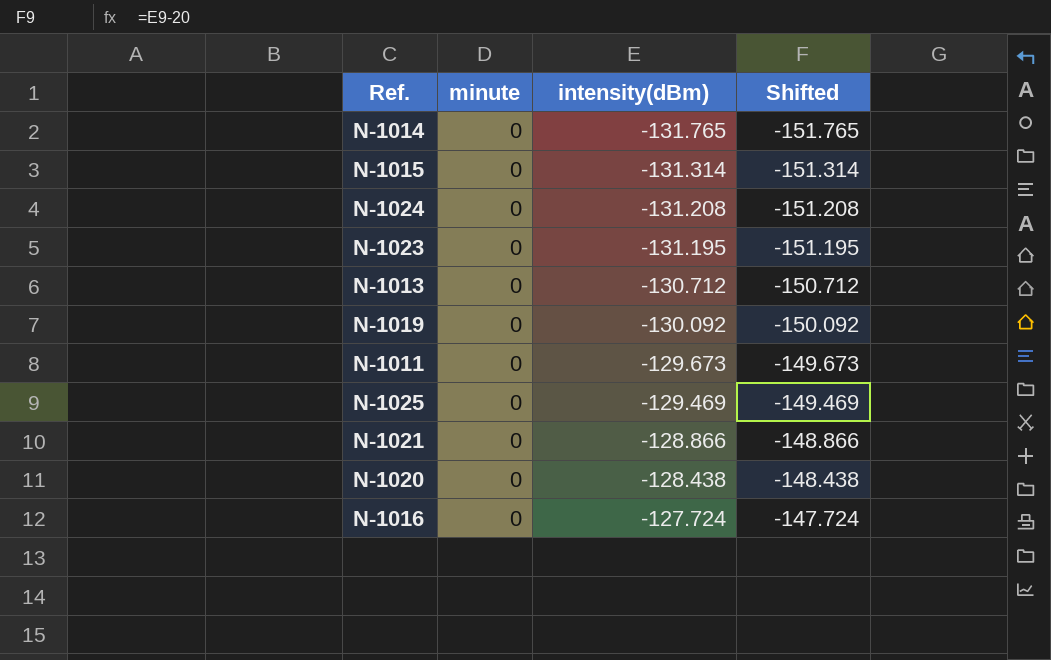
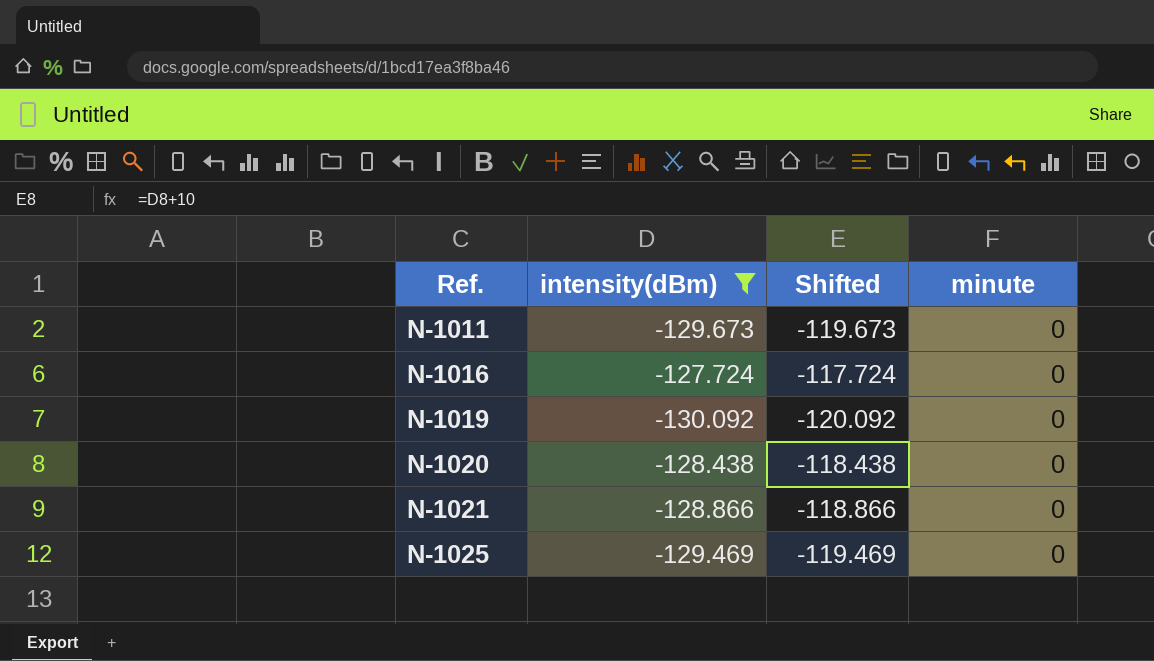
filter: none -> intensity(dBm) >= -130.092
row order: intensity(dBm) ascending -> Ref. ascending
column Shifted | formula: [intensity(dBm)] - 20 -> [intensity(dBm)] + 10
column minute | position: 2 -> 4

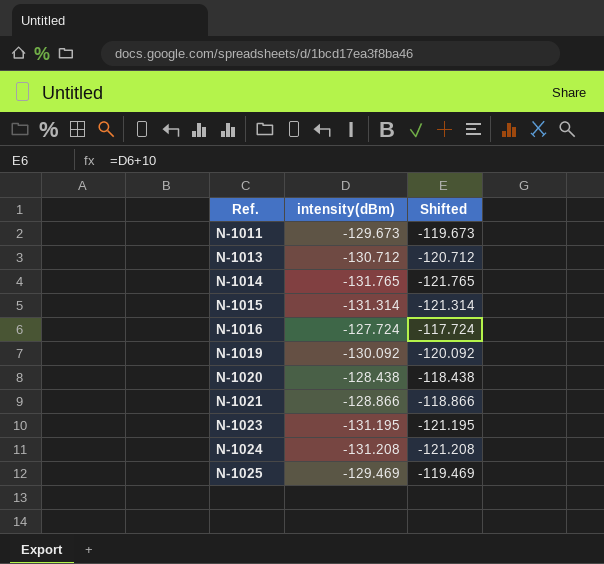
filter: intensity(dBm) >= -130.092 -> none
column minute | position: 4 -> none

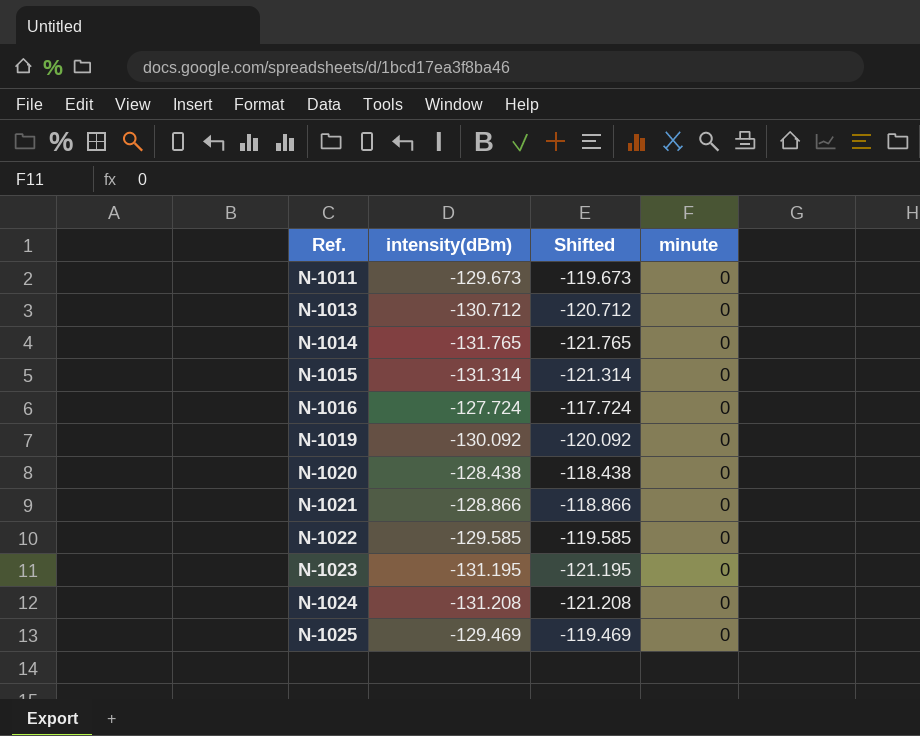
column minute | position: none -> 4
row N-1022: none -> -129.585 | -119.585 | 0

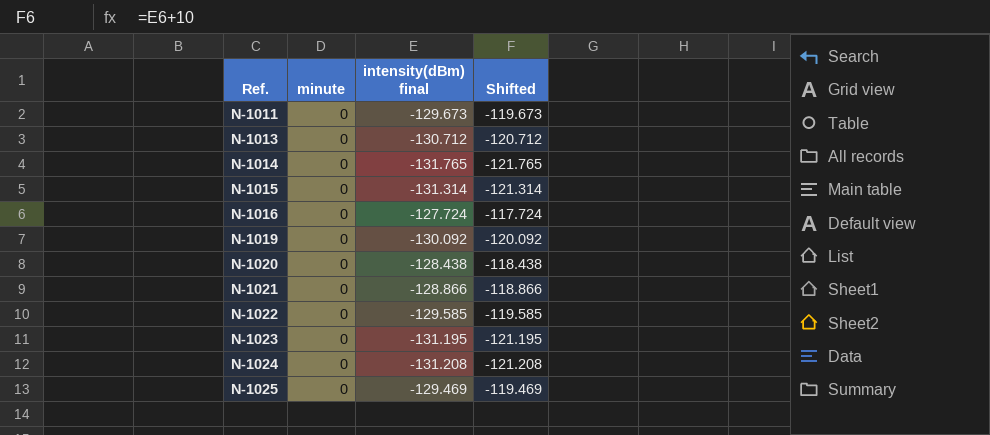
column minute | position: 4 -> 2
column name: intensity(dBm) -> intensity(dBm) final

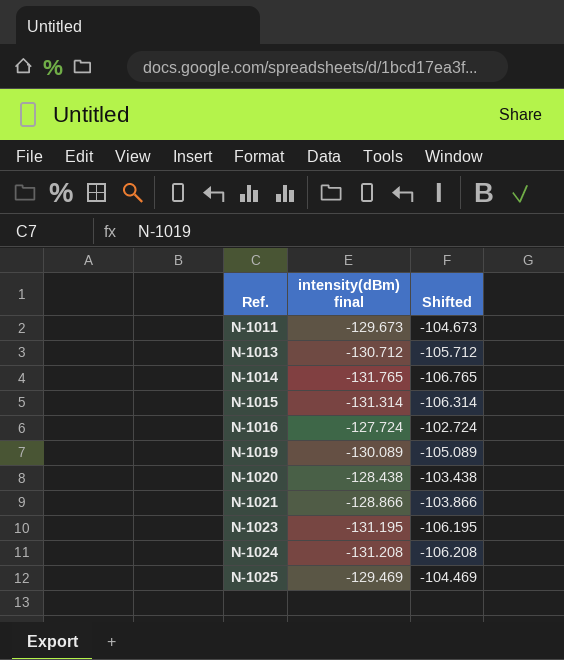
column minute | position: 2 -> none
column Shifted | formula: [intensity(dBm) final] + 10 -> [intensity(dBm) final] + 25
row N-1022: 0 | -129.585 | -119.585 -> none
N-1019 | intensity(dBm) final: -130.092 -> -130.089

